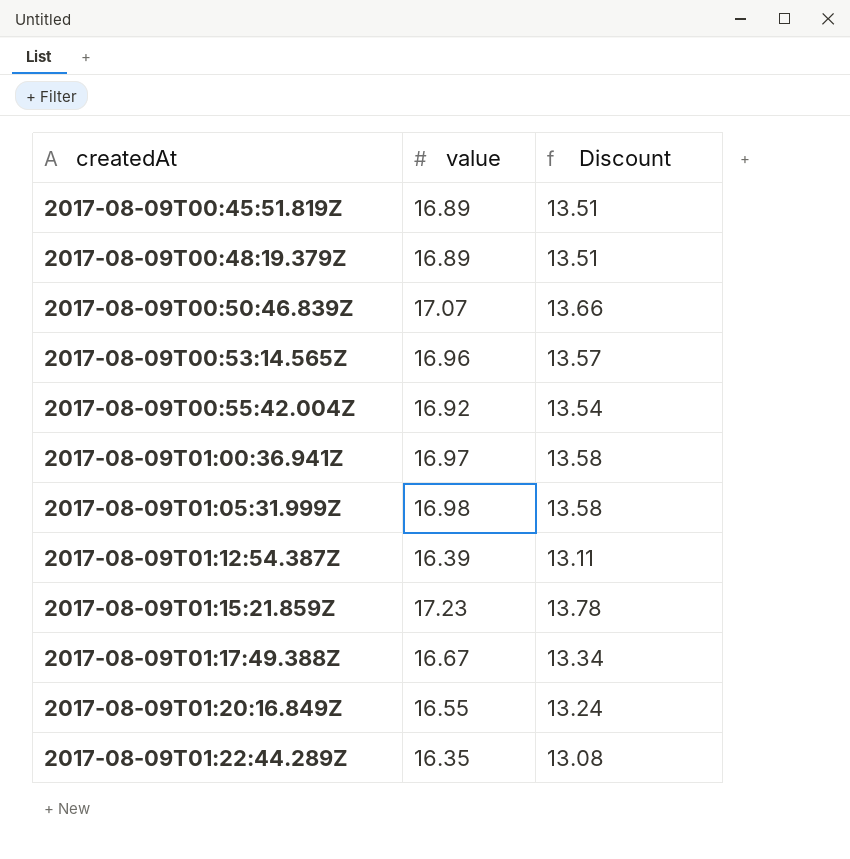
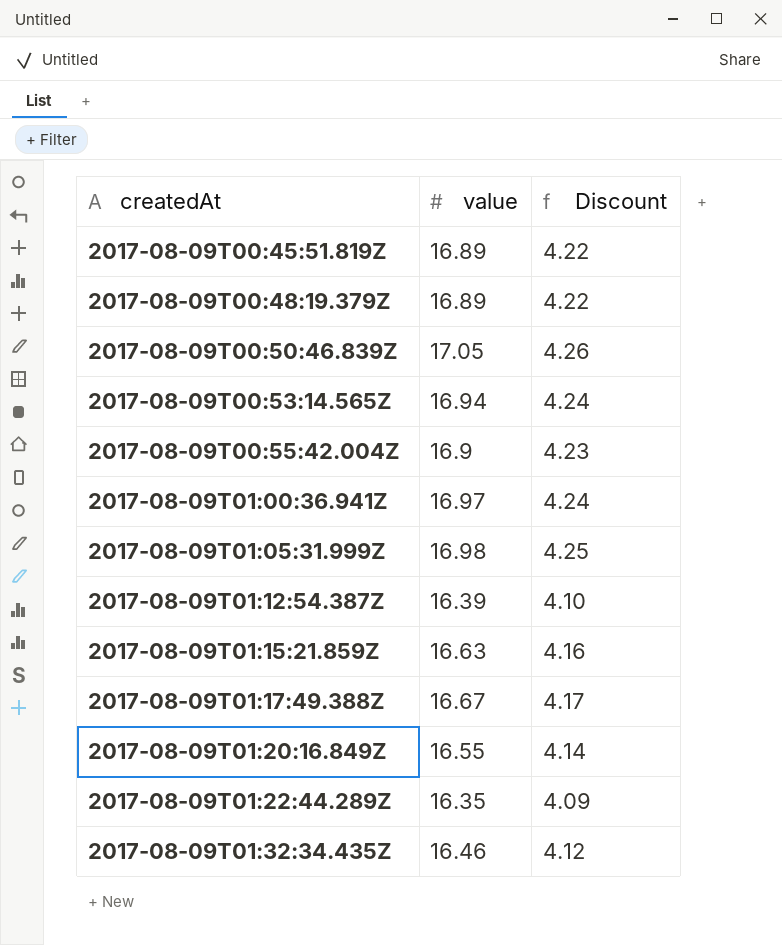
column Discount | formula: [value] * 0.8 -> [value] * 0.25
2017-08-09T00:50:46.839Z | value: 17.07 -> 17.05
2017-08-09T00:53:14.565Z | value: 16.96 -> 16.94
2017-08-09T00:55:42.004Z | value: 16.92 -> 16.9
2017-08-09T01:15:21.859Z | value: 17.23 -> 16.63
row 2017-08-09T01:32:34.435Z: none -> 16.46 | 4.12

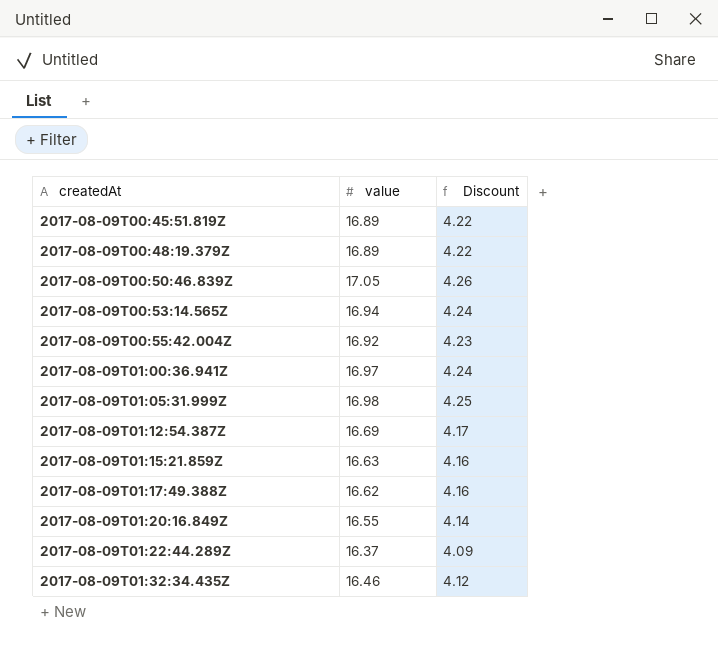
2017-08-09T00:55:42.004Z | value: 16.9 -> 16.92
2017-08-09T01:12:54.387Z | value: 16.39 -> 16.69
2017-08-09T01:12:54.387Z | Discount: 4.10 -> 4.17
2017-08-09T01:17:49.388Z | value: 16.67 -> 16.62
2017-08-09T01:17:49.388Z | Discount: 4.17 -> 4.16
2017-08-09T01:22:44.289Z | value: 16.35 -> 16.37

